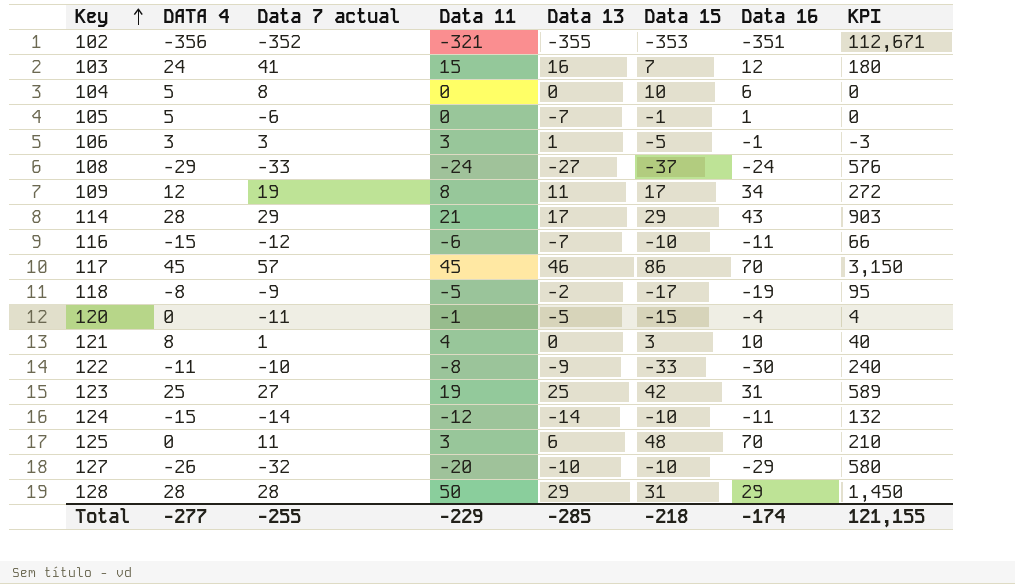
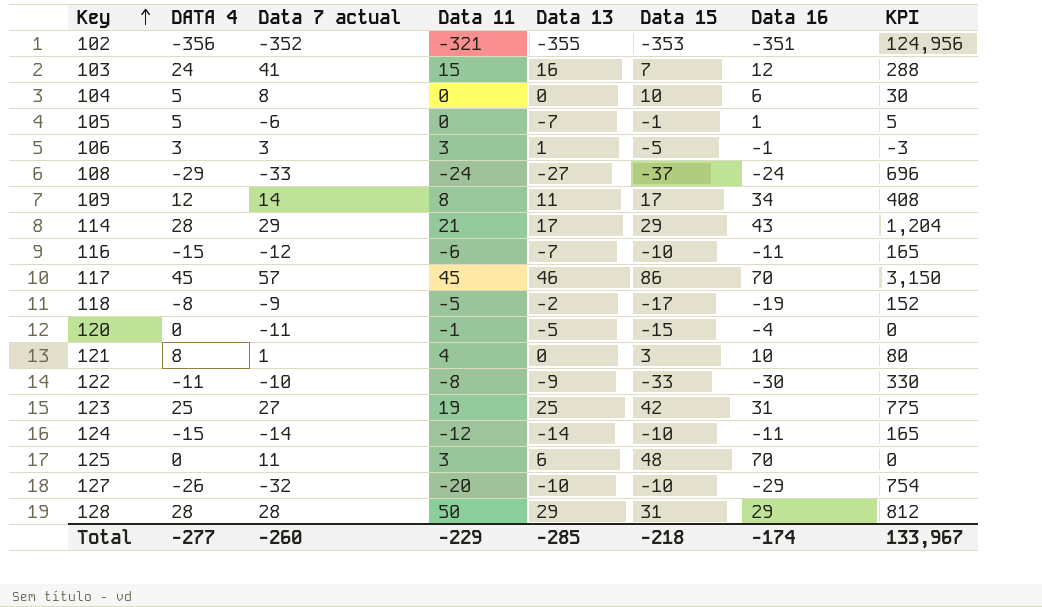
column KPI | formula: [Data 11] * [Data 16] -> [DATA 4] * [Data 16]
109 | Data 7 actual: 19 -> 14
Total | Data 7 actual: -255 -> -260
Total | KPI: 121,155 -> 133,967

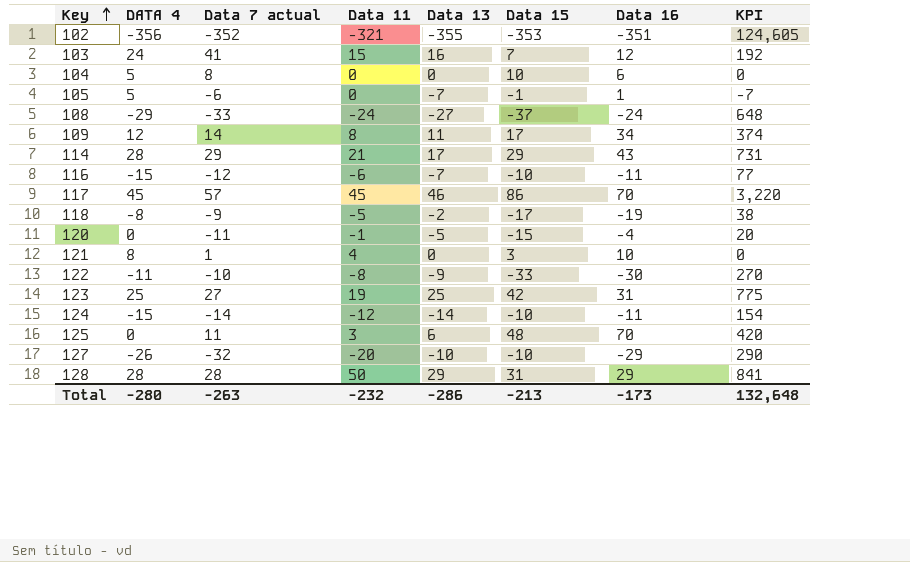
column KPI | formula: [DATA 4] * [Data 16] -> [Data 13] * [Data 16]
row 106: 3 | 3 | 3 | 1 | -5 | -1 | -3 -> none
Total | DATA 4: -277 -> -280
Total | Data 7 actual: -260 -> -263
Total | Data 11: -229 -> -232
Total | Data 13: -285 -> -286
Total | Data 15: -218 -> -213
Total | Data 16: -174 -> -173
Total | KPI: 133,967 -> 132,648

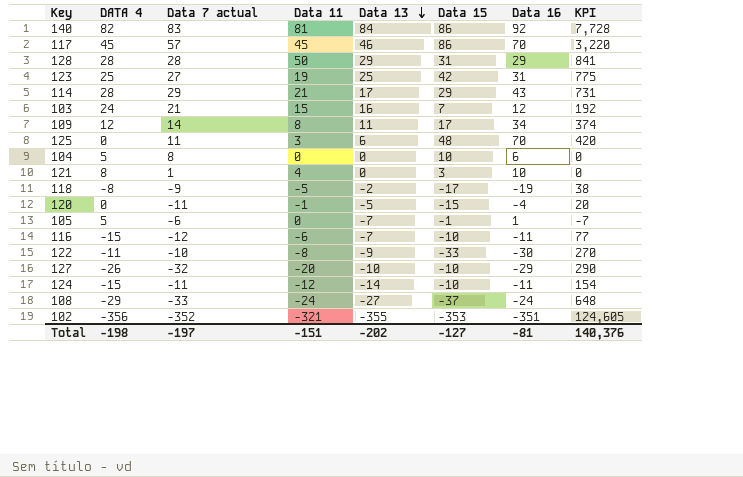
row order: Key ascending -> Data 13 descending
row 140: none -> 82 | 83 | 81 | 84 | 86 | 92 | 7,728
103 | Data 7 actual: 41 -> 21
124 | Data 7 actual: -14 -> -11
Total | DATA 4: -280 -> -198
Total | Data 7 actual: -263 -> -197
Total | Data 11: -232 -> -151
Total | Data 13: -286 -> -202
Total | Data 15: -213 -> -127
Total | Data 16: -173 -> -81
Total | KPI: 132,648 -> 140,376

